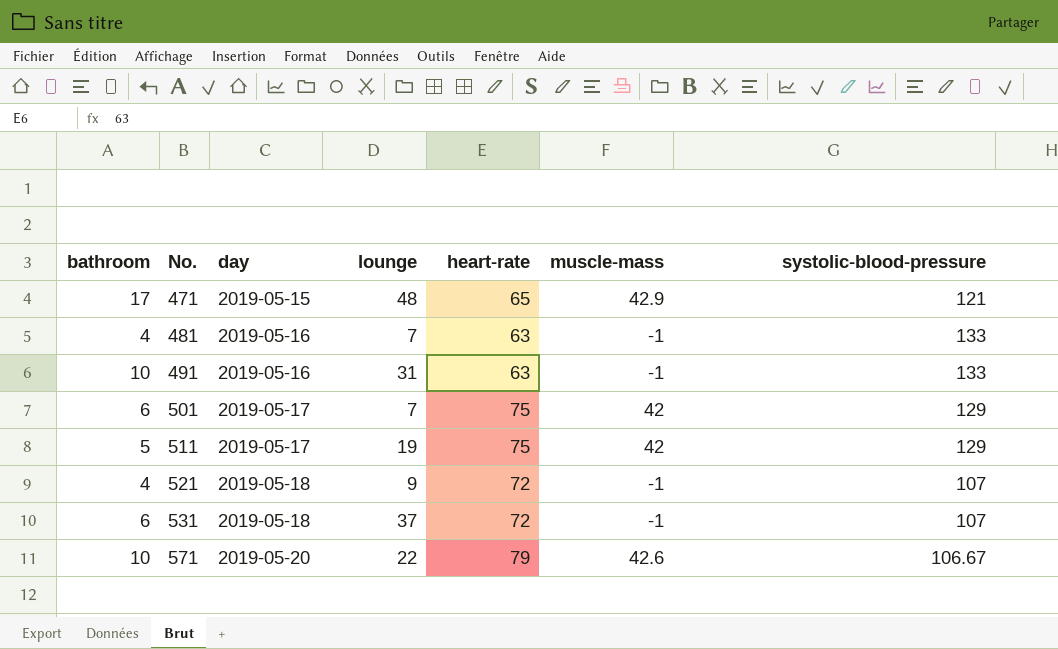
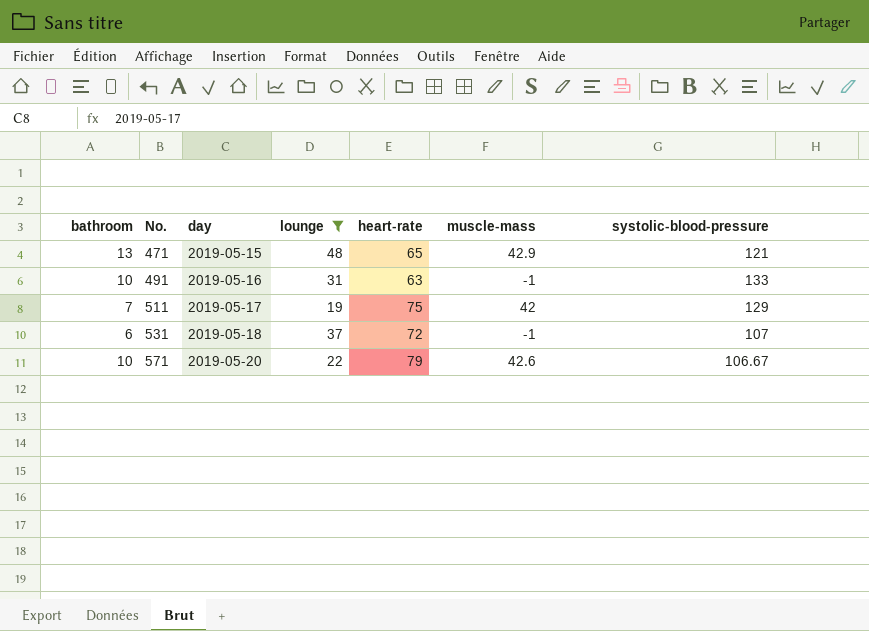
filter: none -> lounge >= 19
471 | bathroom: 17 -> 13
511 | bathroom: 5 -> 7

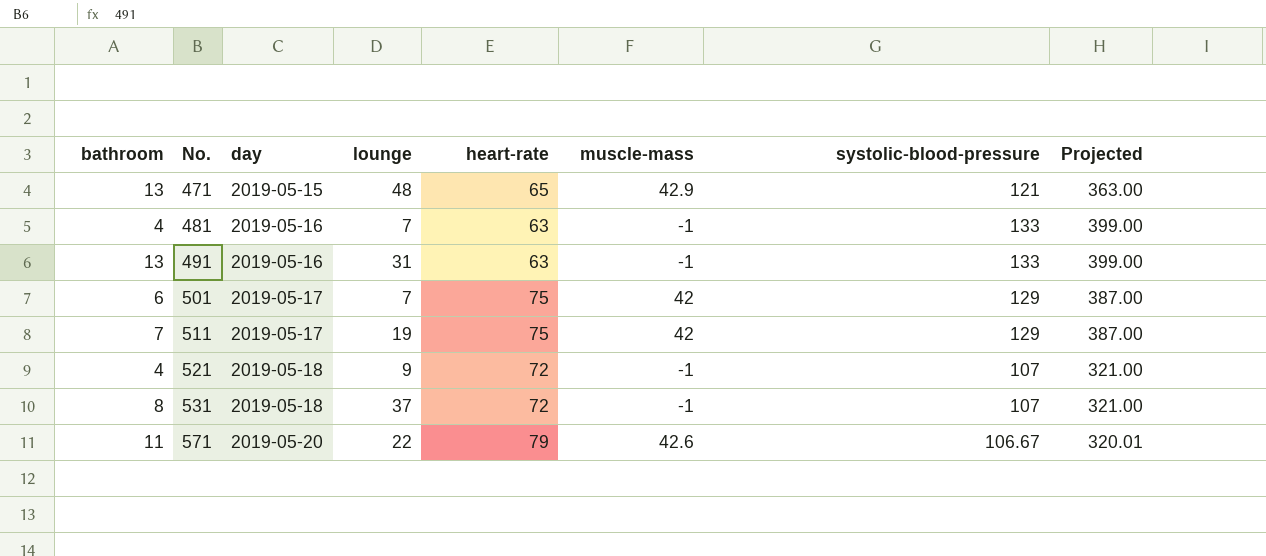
filter: lounge >= 19 -> none
column Projected | formula: none -> [systolic-blood-pressure] * 3
491 | bathroom: 10 -> 13
531 | bathroom: 6 -> 8
571 | bathroom: 10 -> 11

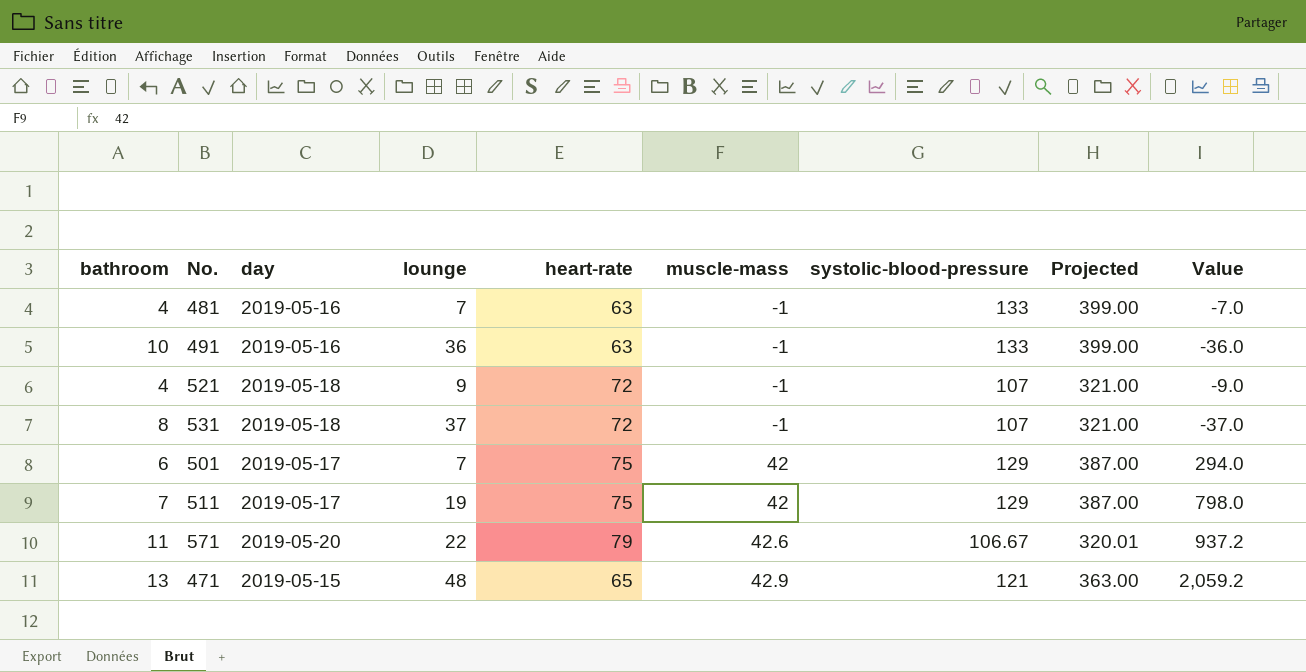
row order: No. ascending -> muscle-mass ascending
column Value | formula: none -> [lounge] * [muscle-mass]
491 | bathroom: 13 -> 10
491 | lounge: 31 -> 36

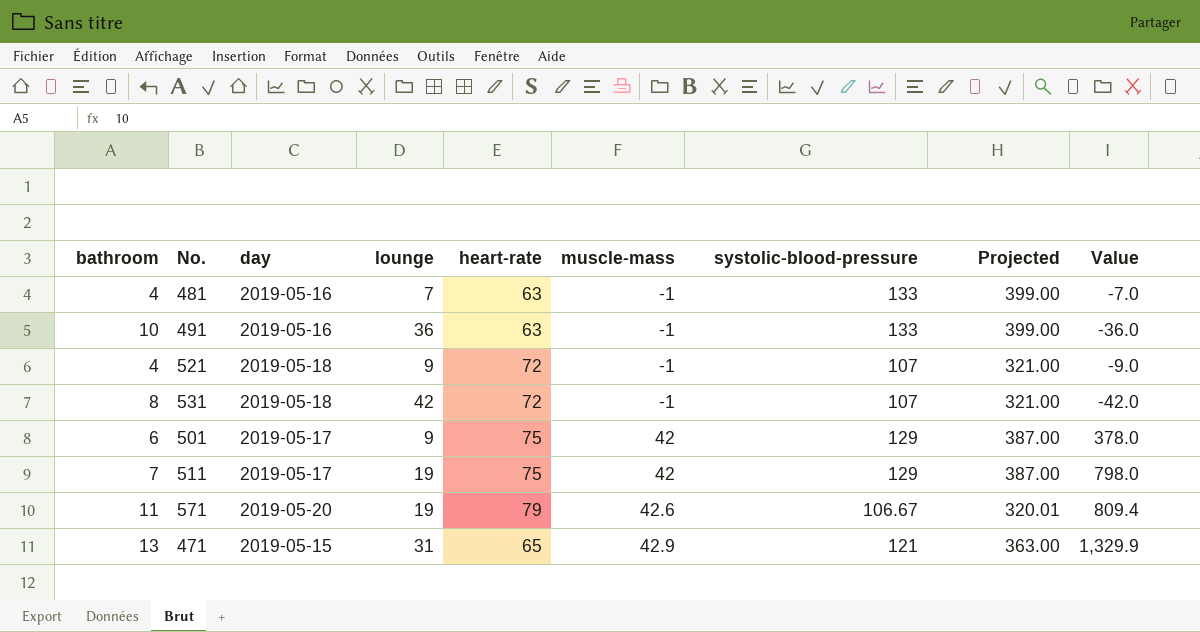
531 | lounge: 37 -> 42
531 | Value: -37.0 -> -42.0
501 | lounge: 7 -> 9
501 | Value: 294.0 -> 378.0
571 | lounge: 22 -> 19
571 | Value: 937.2 -> 809.4
471 | lounge: 48 -> 31
471 | Value: 2,059.2 -> 1,329.9

